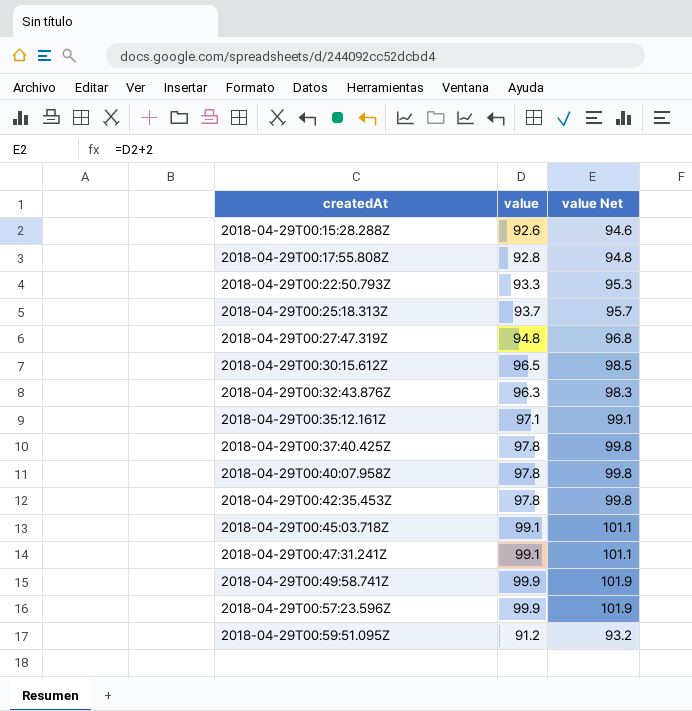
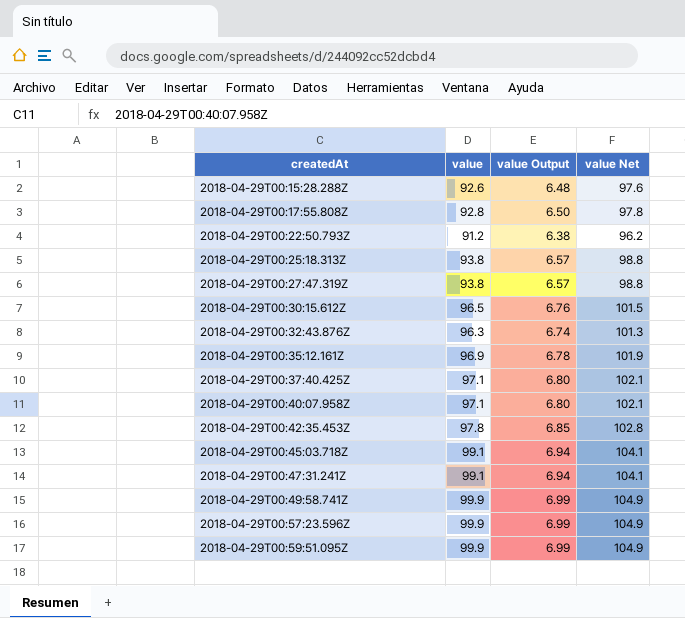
column value Output | formula: none -> [value] * 0.07
column value Net | formula: [value] + 2 -> [value] + 5
2018-04-29T00:22:50.793Z | value: 93.3 -> 91.2
2018-04-29T00:25:18.313Z | value: 93.7 -> 93.8
2018-04-29T00:27:47.319Z | value: 94.8 -> 93.8
2018-04-29T00:35:12.161Z | value: 97.1 -> 96.9
2018-04-29T00:37:40.425Z | value: 97.8 -> 97.1
2018-04-29T00:40:07.958Z | value: 97.8 -> 97.1
2018-04-29T00:59:51.095Z | value: 91.2 -> 99.9

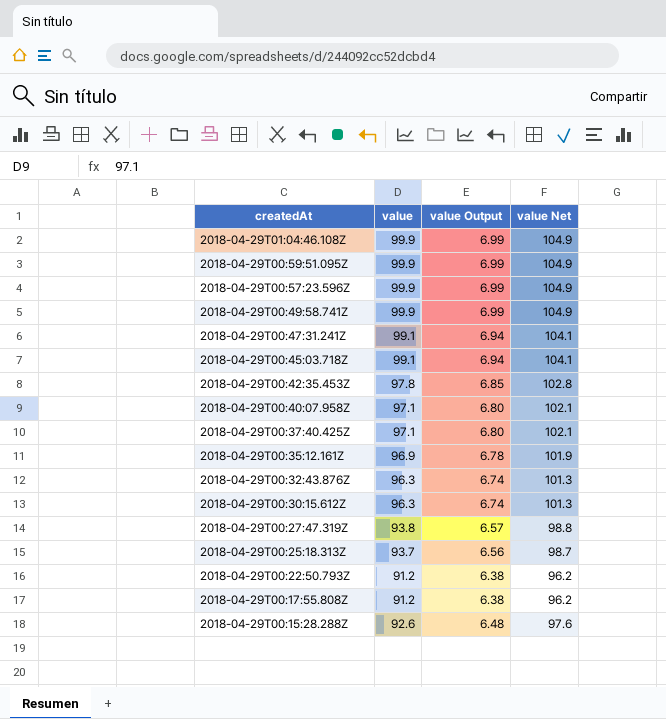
row order: createdAt ascending -> createdAt descending
row 2018-04-29T01:04:46.108Z: none -> 99.9 | 6.99 | 104.9
2018-04-29T00:30:15.612Z | value: 96.5 -> 96.3
2018-04-29T00:30:15.612Z | value Output: 6.76 -> 6.74
2018-04-29T00:30:15.612Z | value Net: 101.5 -> 101.3
2018-04-29T00:25:18.313Z | value: 93.8 -> 93.7
2018-04-29T00:25:18.313Z | value Output: 6.57 -> 6.56
2018-04-29T00:25:18.313Z | value Net: 98.8 -> 98.7
2018-04-29T00:17:55.808Z | value: 92.8 -> 91.2
2018-04-29T00:17:55.808Z | value Output: 6.50 -> 6.38
2018-04-29T00:17:55.808Z | value Net: 97.8 -> 96.2

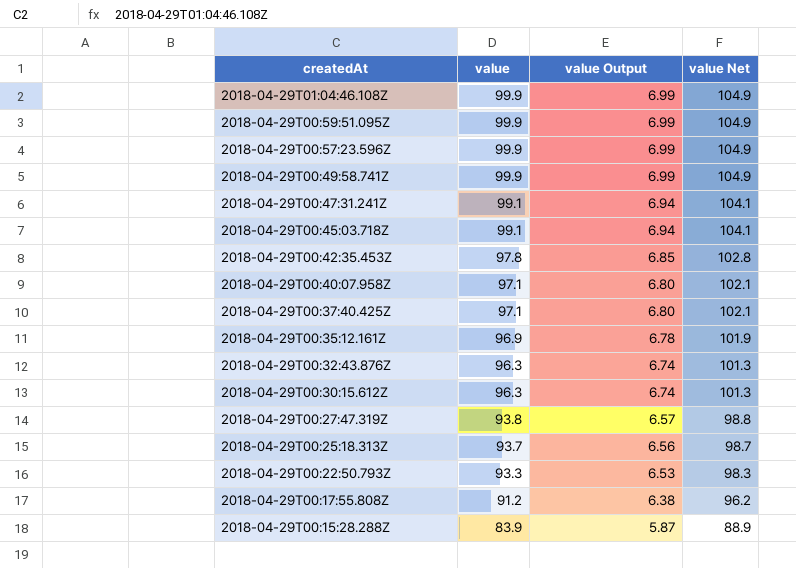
2018-04-29T00:22:50.793Z | value: 91.2 -> 93.3
2018-04-29T00:22:50.793Z | value Output: 6.38 -> 6.53
2018-04-29T00:22:50.793Z | value Net: 96.2 -> 98.3
2018-04-29T00:15:28.288Z | value: 92.6 -> 83.9
2018-04-29T00:15:28.288Z | value Output: 6.48 -> 5.87
2018-04-29T00:15:28.288Z | value Net: 97.6 -> 88.9

